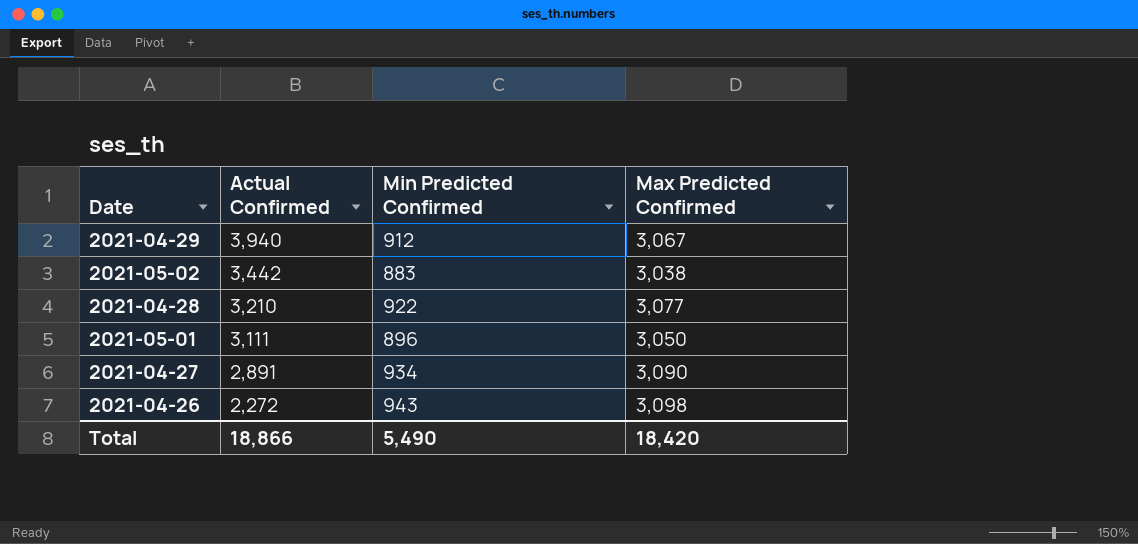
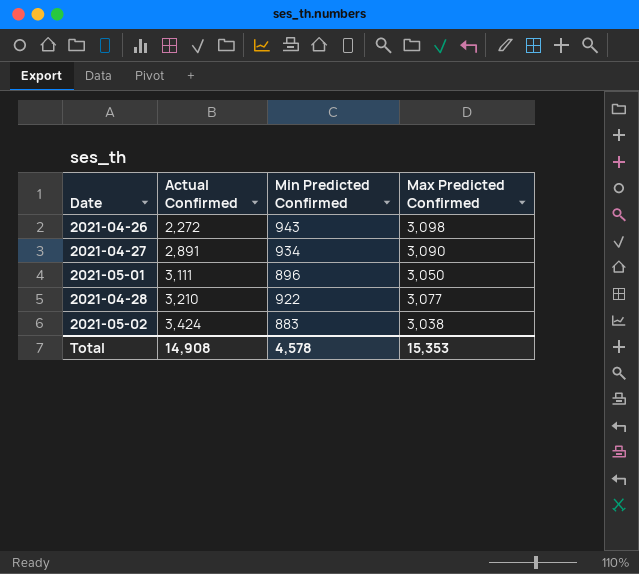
row order: Actual Confirmed descending -> Actual Confirmed ascending
row 2021-04-29: 3,940 | 912 | 3,067 -> none
2021-05-02 | Actual Confirmed: 3,442 -> 3,424
Total | Actual Confirmed: 18,866 -> 14,908
Total | Min Predicted Confirmed: 5,490 -> 4,578
Total | Max Predicted Confirmed: 18,420 -> 15,353

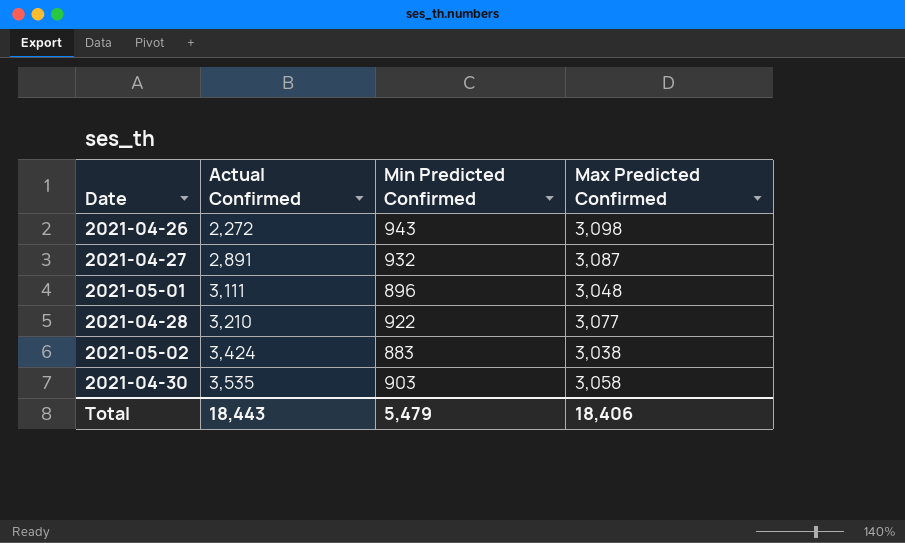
2021-04-27 | Min Predicted Confirmed: 934 -> 932
2021-04-27 | Max Predicted Confirmed: 3,090 -> 3,087
2021-05-01 | Max Predicted Confirmed: 3,050 -> 3,048
row 2021-04-30: none -> 3,535 | 903 | 3,058
Total | Actual Confirmed: 14,908 -> 18,443
Total | Min Predicted Confirmed: 4,578 -> 5,479
Total | Max Predicted Confirmed: 15,353 -> 18,406

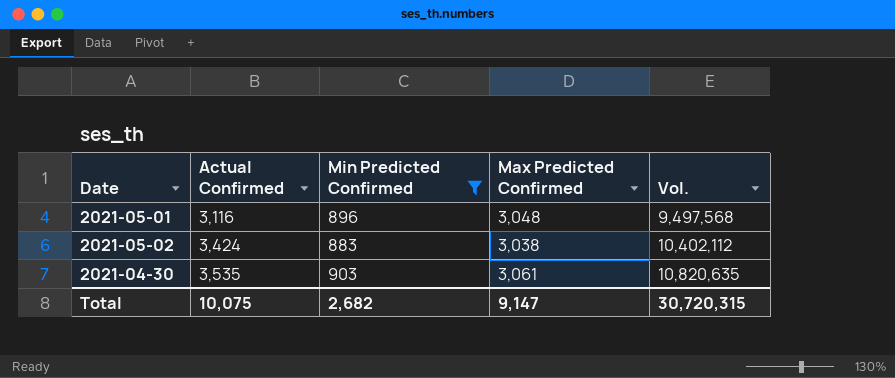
filter: none -> Min Predicted Confirmed <= 903
column Vol. | formula: none -> [Actual Confirmed] * [Max Predicted Confirmed]
2021-05-01 | Actual Confirmed: 3,111 -> 3,116
2021-04-30 | Max Predicted Confirmed: 3,058 -> 3,061
Total | Actual Confirmed: 18,443 -> 10,075
Total | Min Predicted Confirmed: 5,479 -> 2,682
Total | Max Predicted Confirmed: 18,406 -> 9,147

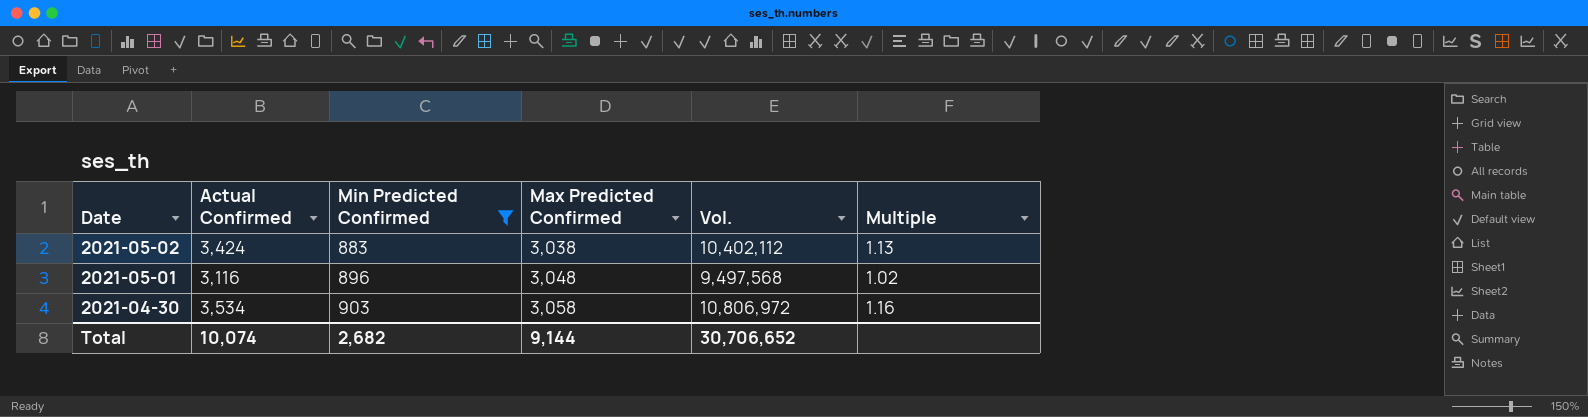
row order: Actual Confirmed ascending -> Date descending
column Multiple | formula: none -> [Actual Confirmed] / [Max Predicted Confirmed]
2021-04-30 | Actual Confirmed: 3,535 -> 3,534
2021-04-30 | Max Predicted Confirmed: 3,061 -> 3,058
2021-04-30 | Vol.: 10,820,635 -> 10,806,972
Total | Actual Confirmed: 10,075 -> 10,074
Total | Max Predicted Confirmed: 9,147 -> 9,144
Total | Vol.: 30,720,315 -> 30,706,652

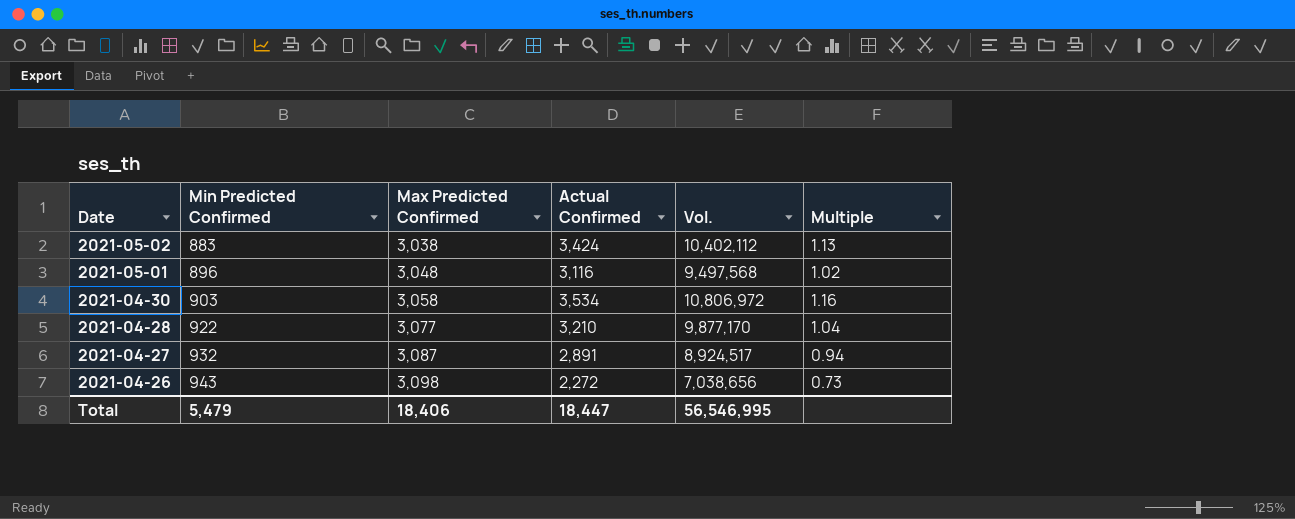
filter: Min Predicted Confirmed <= 903 -> none
column Actual Confirmed | position: 2 -> 4
Total | Min Predicted Confirmed: 2,682 -> 5,479
Total | Max Predicted Confirmed: 9,144 -> 18,406
Total | Actual Confirmed: 10,074 -> 18,447
Total | Vol.: 30,706,652 -> 56,546,995

